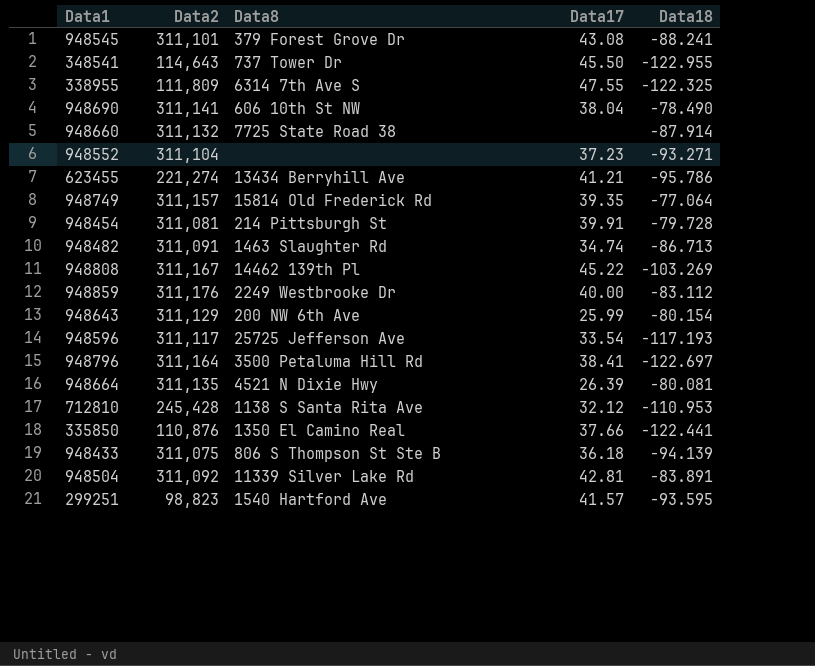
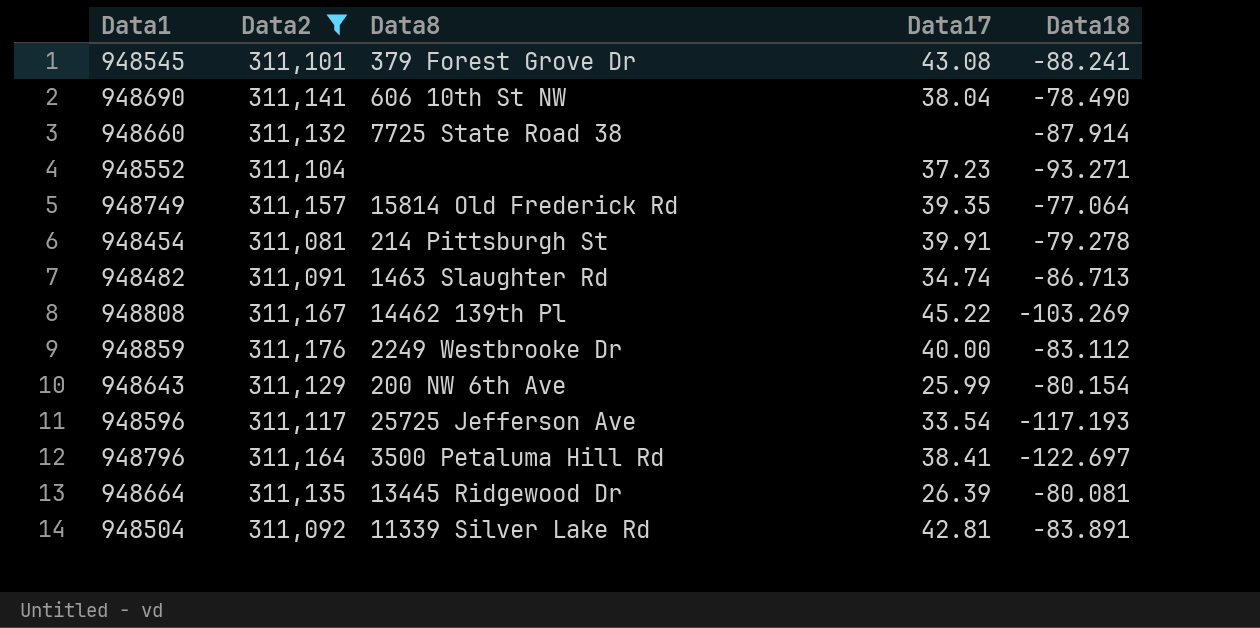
filter: none -> Data2 >= 311,081
948454 | Data18: -79.728 -> -79.278
948664 | Data8: 4521 N Dixie Hwy -> 13445 Ridgewood Dr

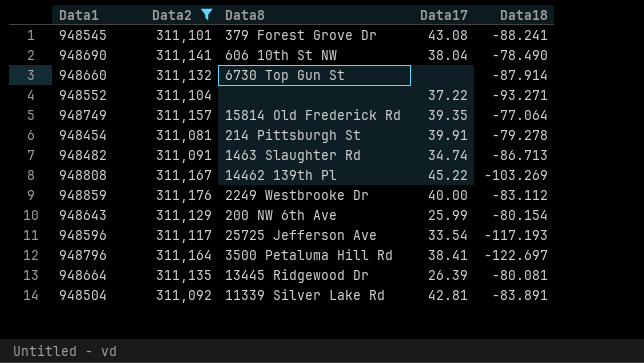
948660 | Data8: 7725 State Road 38 -> 6730 Top Gun St
948552 | Data17: 37.23 -> 37.22

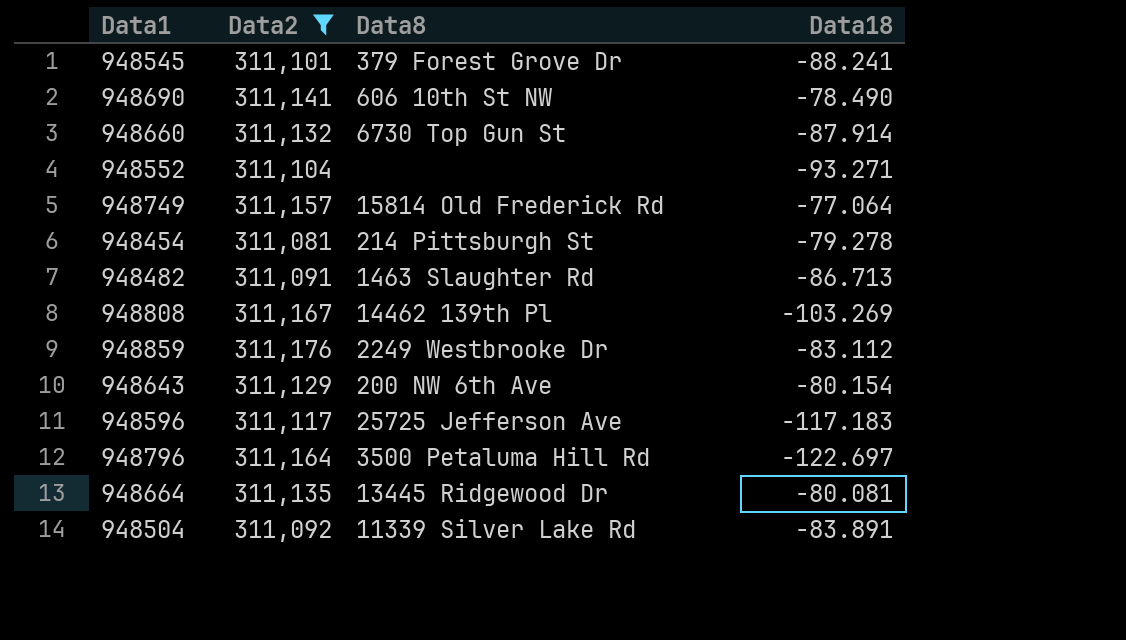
column Data17 | position: 4 -> none
948596 | Data18: -117.193 -> -117.183

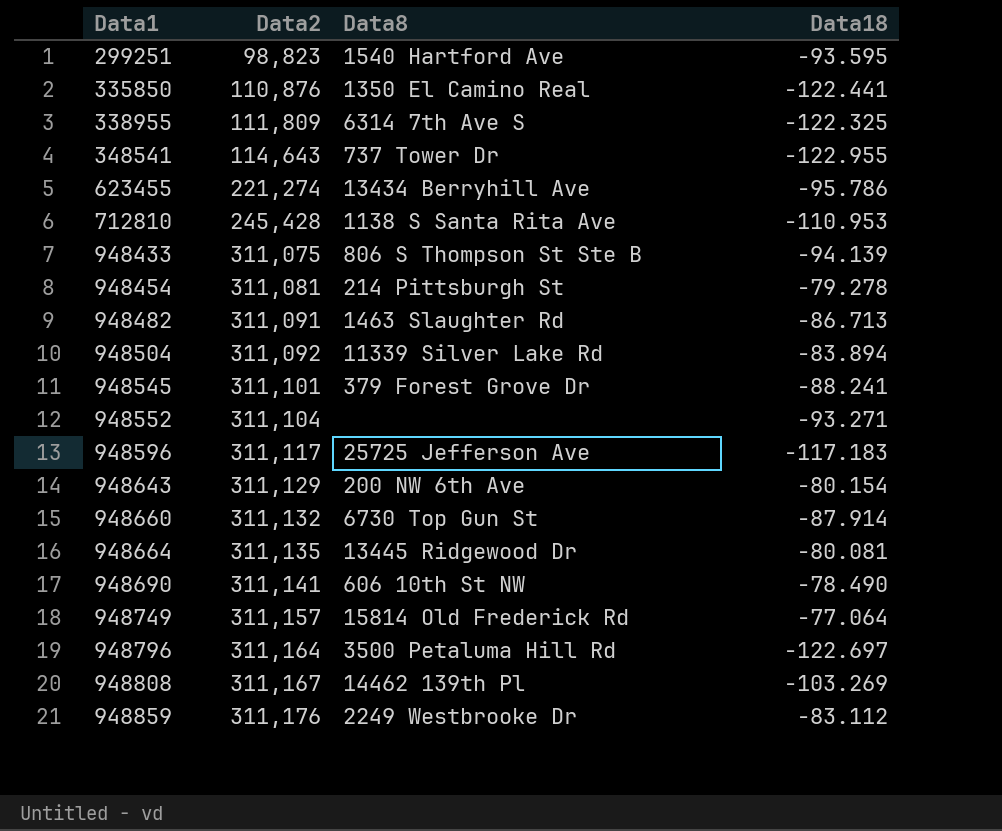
filter: Data2 >= 311,081 -> none
row order: none -> Data1 ascending
948504 | Data18: -83.891 -> -83.894

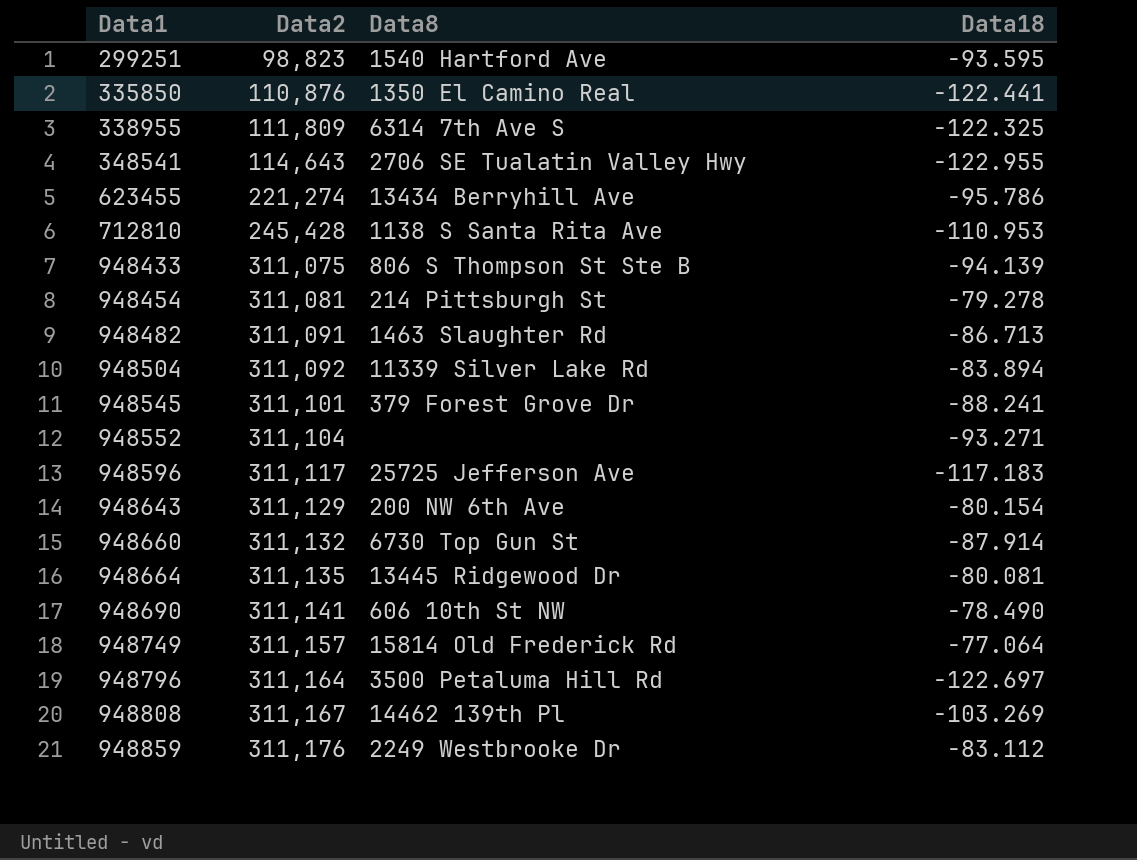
348541 | Data8: 737 Tower Dr -> 2706 SE Tualatin Valley Hwy

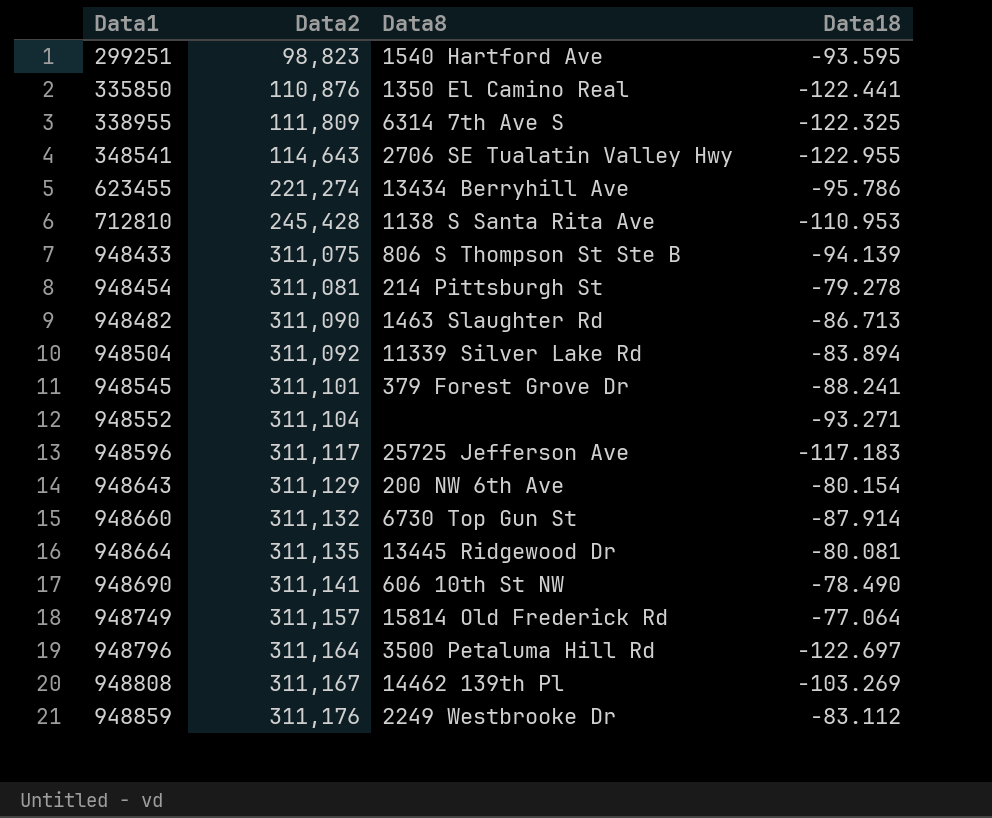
948482 | Data2: 311,091 -> 311,090

